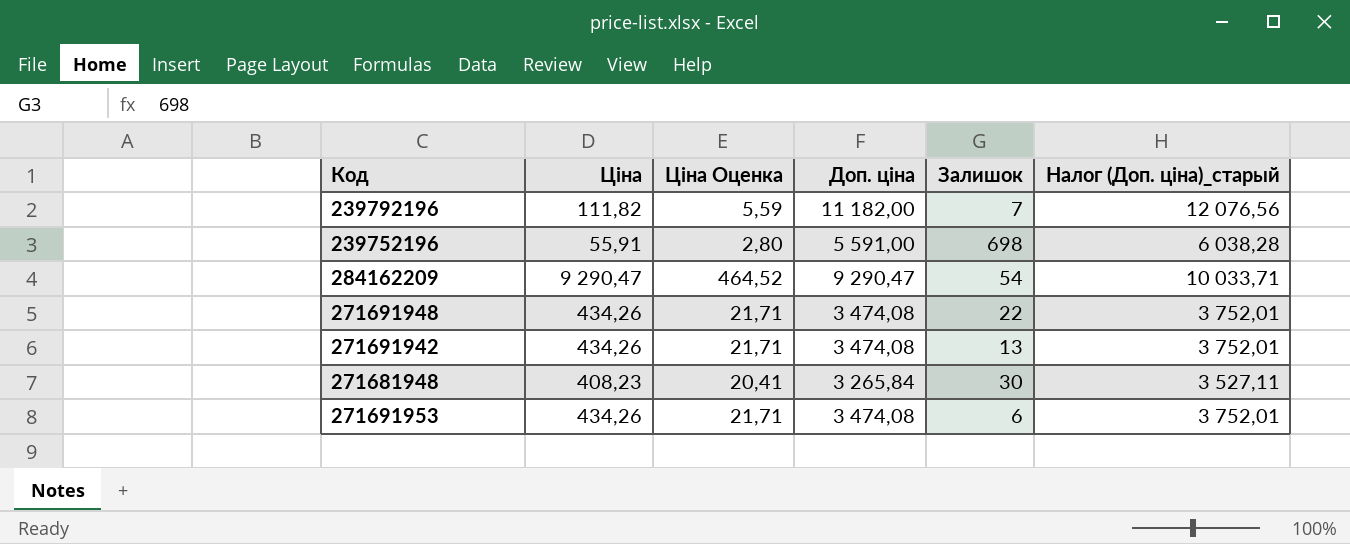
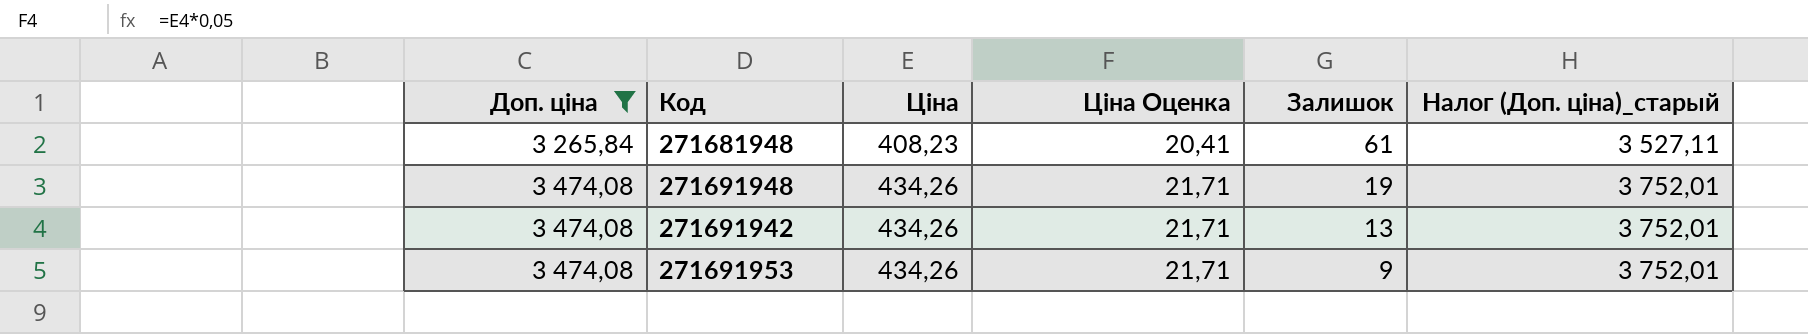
filter: none -> Доп. ціна <= 3 474,08
row order: none -> Доп. ціна ascending
column Доп. ціна | position: 4 -> 1
271681948 | Залишок: 30 -> 61
271691948 | Залишок: 22 -> 19
271691953 | Залишок: 6 -> 9

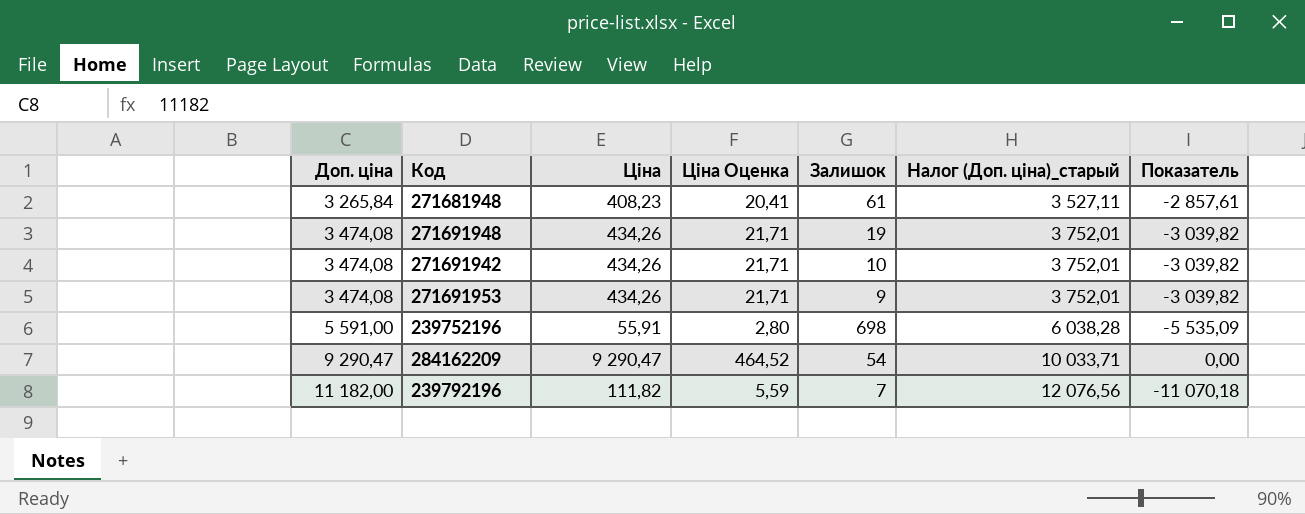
filter: Доп. ціна <= 3 474,08 -> none
column Показатель | formula: none -> [Ціна] - [Доп. ціна]
271691942 | Залишок: 13 -> 10

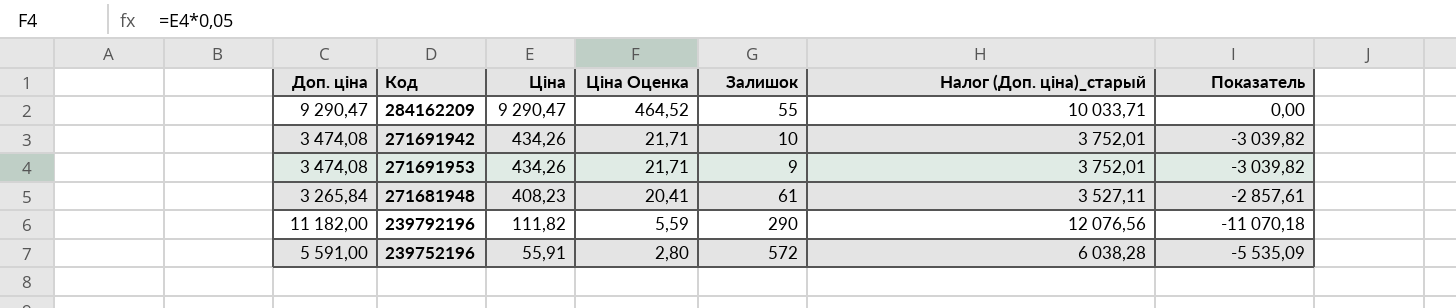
row order: Доп. ціна ascending -> Ціна descending
row 271691948: 3 474,08 | 434,26 | 21,71 | 19 | 3 752,01 | -3 039,82 -> none
284162209 | Залишок: 54 -> 55
239792196 | Залишок: 7 -> 290
239752196 | Залишок: 698 -> 572

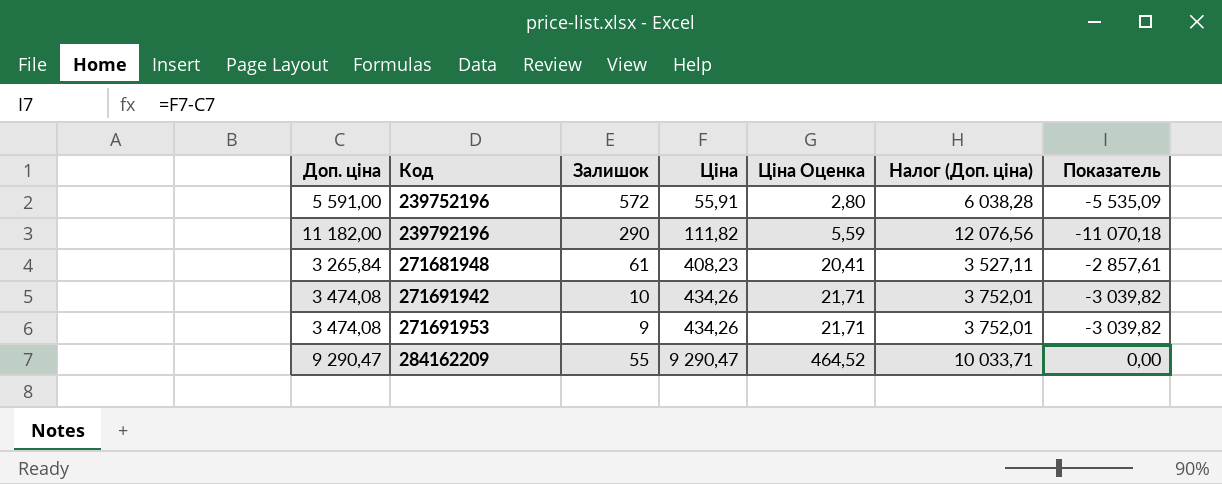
row order: Ціна descending -> Код ascending
column Залишок | position: 5 -> 3
column name: Налог (Доп. ціна)_старый -> Налог (Доп. ціна)

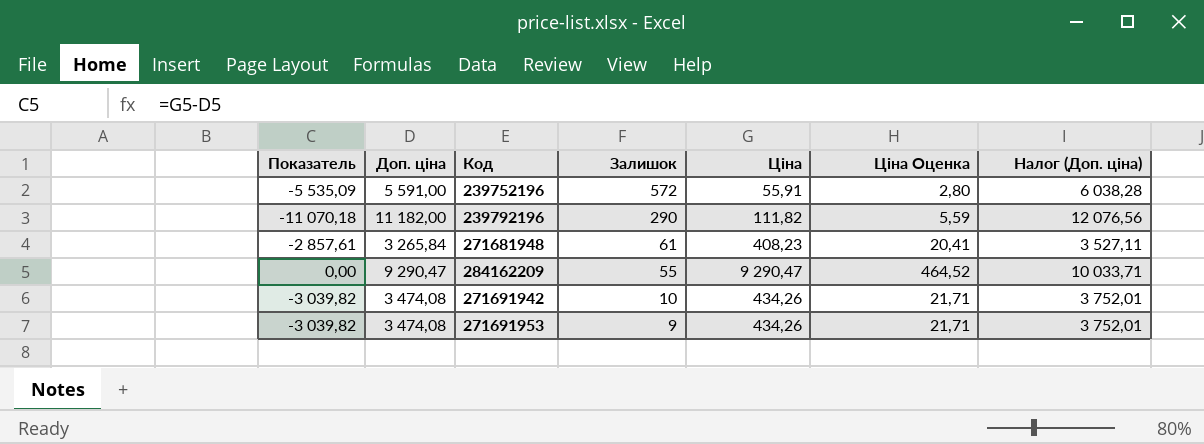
row order: Код ascending -> Залишок descending
column Показатель | position: 7 -> 1

